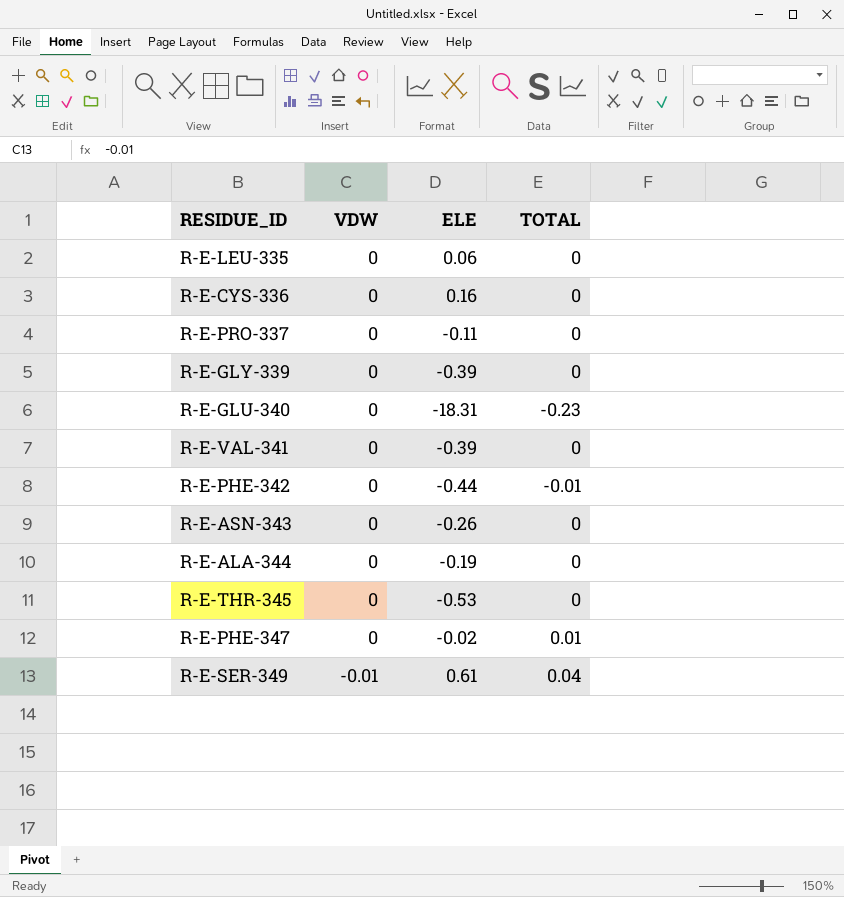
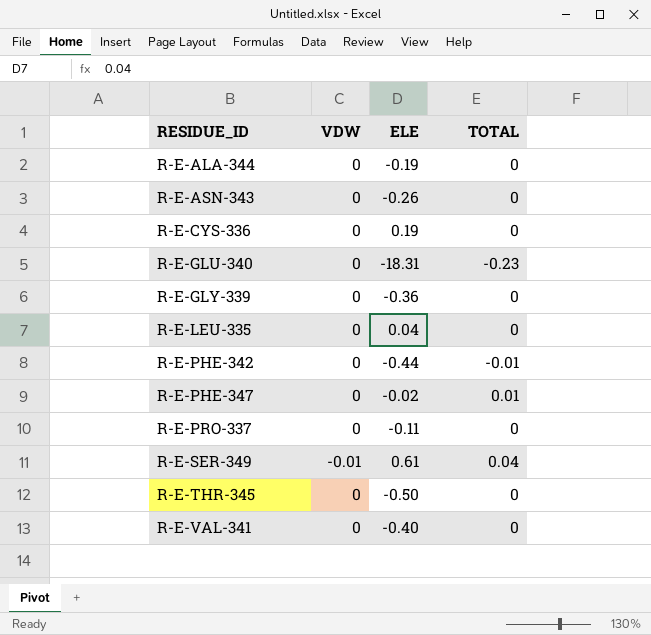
row order: VDW descending -> RESIDUE_ID ascending
R-E-CYS-336 | ELE: 0.16 -> 0.19
R-E-GLY-339 | ELE: -0.39 -> -0.36
R-E-LEU-335 | ELE: 0.06 -> 0.04
R-E-THR-345 | ELE: -0.53 -> -0.50
R-E-VAL-341 | ELE: -0.39 -> -0.40

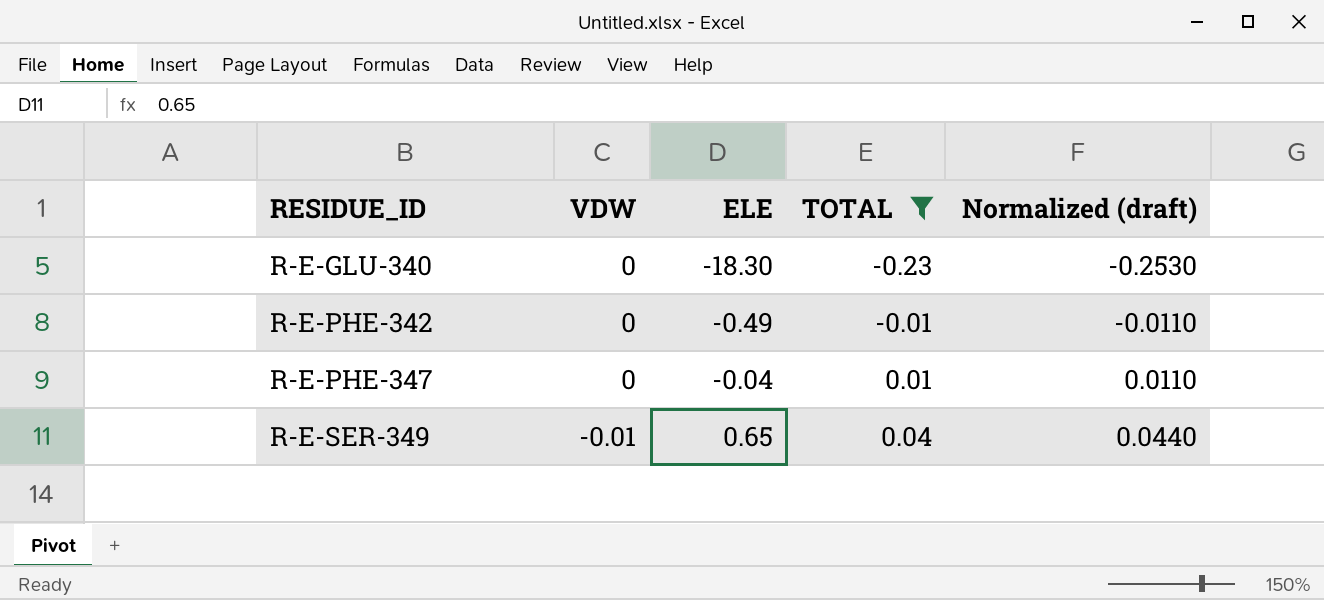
filter: none -> TOTAL != 0
column Normalized (draft) | formula: none -> [TOTAL] * 1.1
R-E-GLU-340 | ELE: -18.31 -> -18.30
R-E-PHE-342 | ELE: -0.44 -> -0.49
R-E-PHE-347 | ELE: -0.02 -> -0.04
R-E-SER-349 | ELE: 0.61 -> 0.65

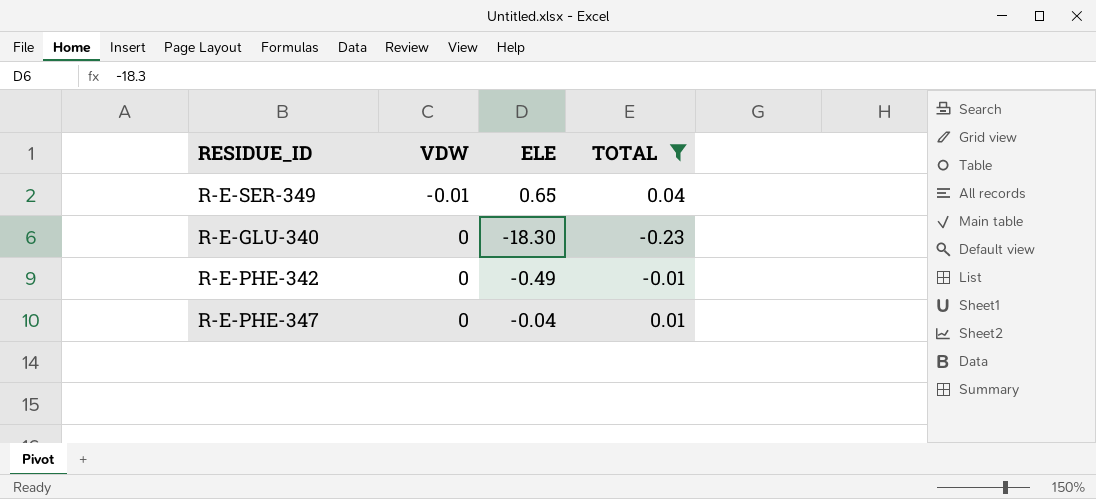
row order: RESIDUE_ID ascending -> VDW ascending
column Normalized (draft) | formula: [TOTAL] * 1.1 -> none

